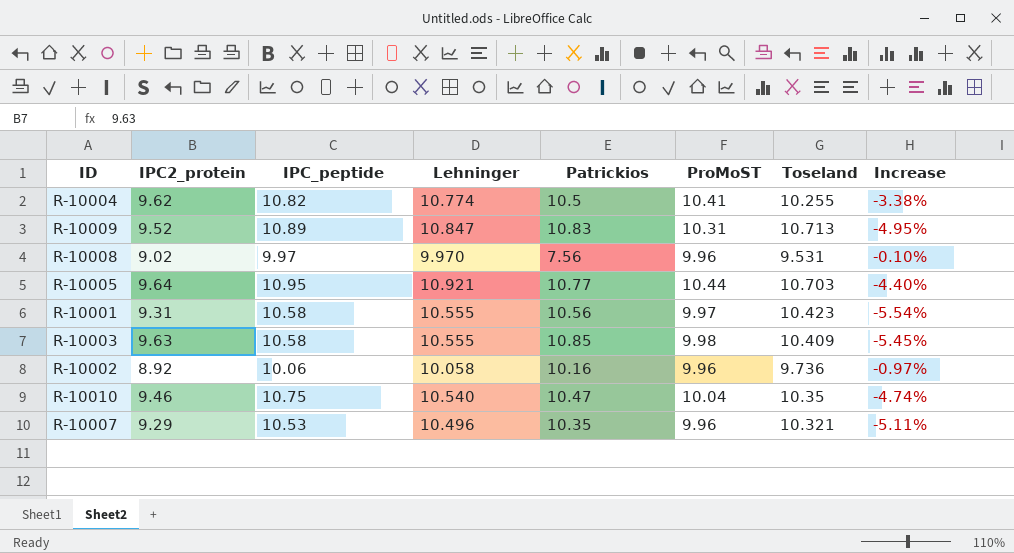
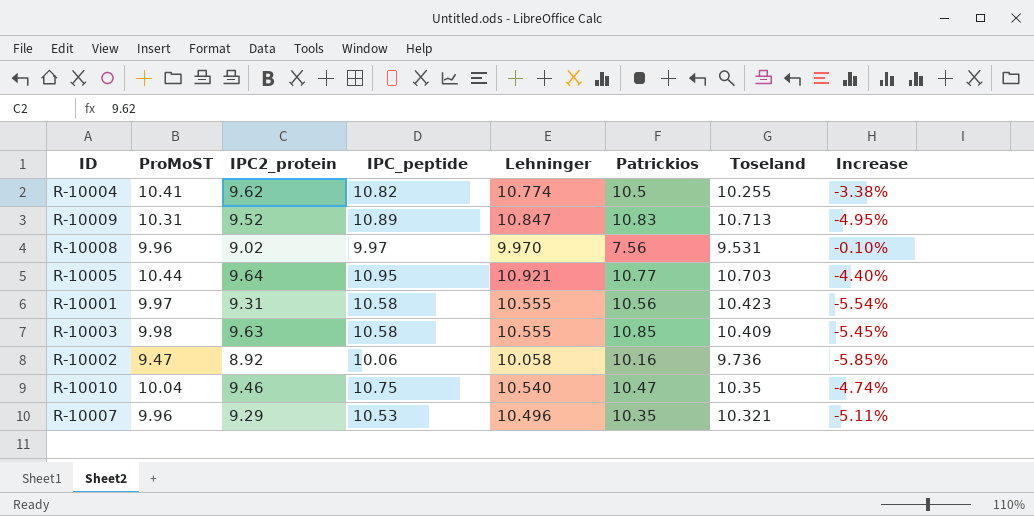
column ProMoST | position: 6 -> 2
R-10002 | ProMoST: 9.96 -> 9.47
R-10002 | Increase: -0.97% -> -5.85%

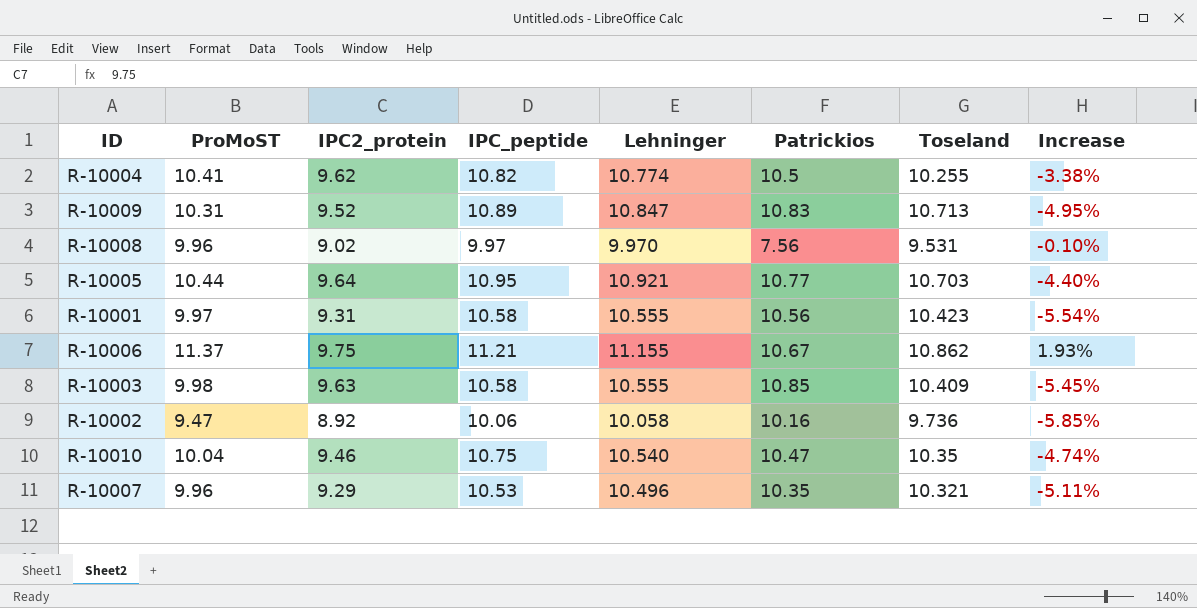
row R-10006: none -> 11.37 | 9.75 | 11.21 | 11.155 | 10.67 | 10.862 | 1.93%

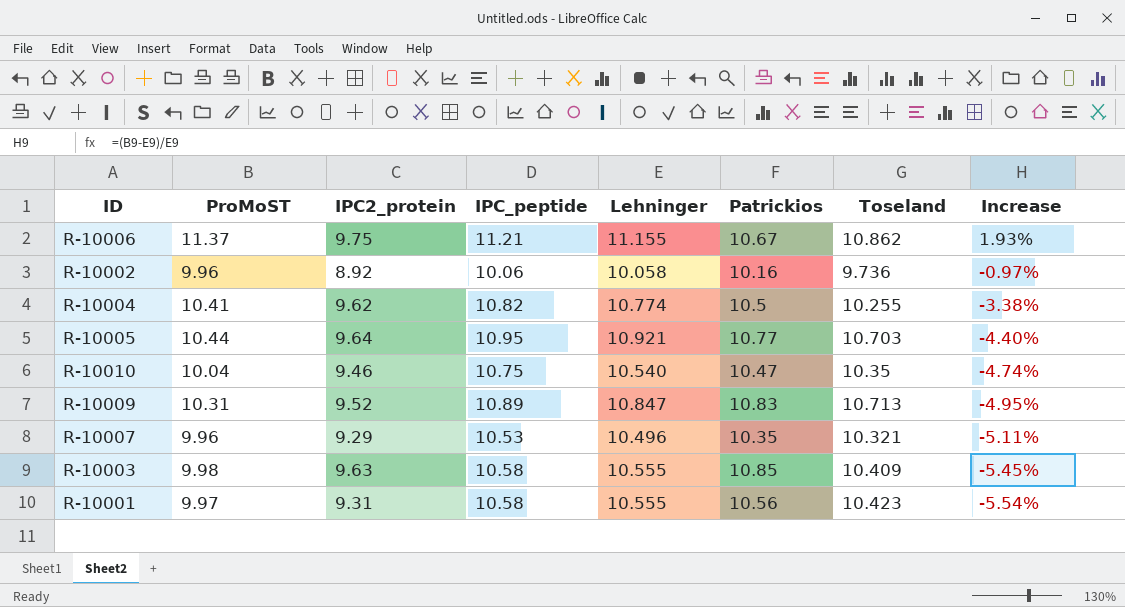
row order: none -> Increase descending
row R-10008: 9.96 | 9.02 | 9.97 | 9.970 | 7.56 | 9.531 | -0.10% -> none
R-10002 | ProMoST: 9.47 -> 9.96
R-10002 | Increase: -5.85% -> -0.97%

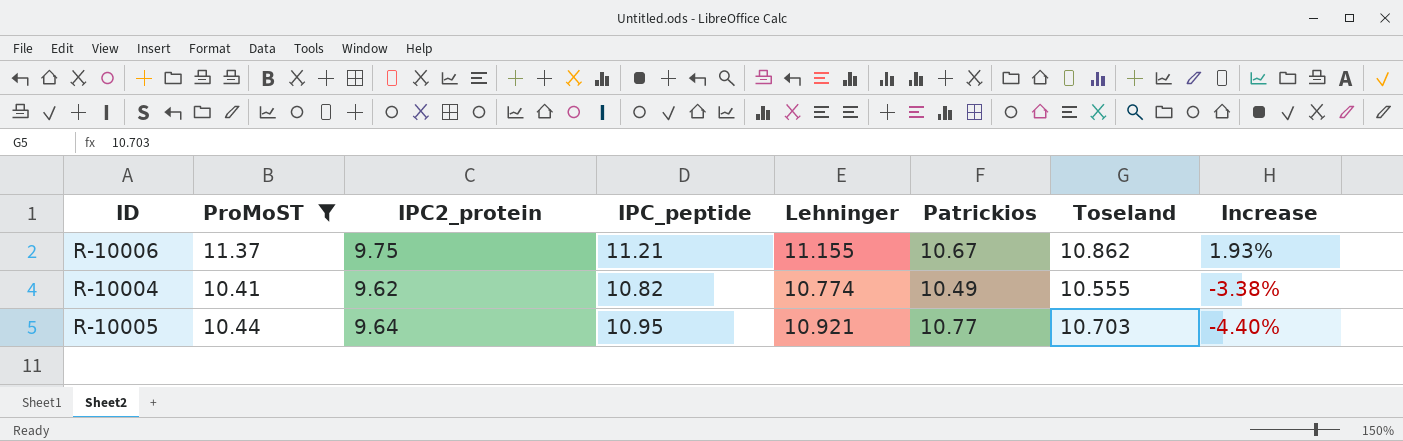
filter: none -> ProMoST >= 10.41
R-10004 | Patrickios: 10.5 -> 10.49
R-10004 | Toseland: 10.255 -> 10.555

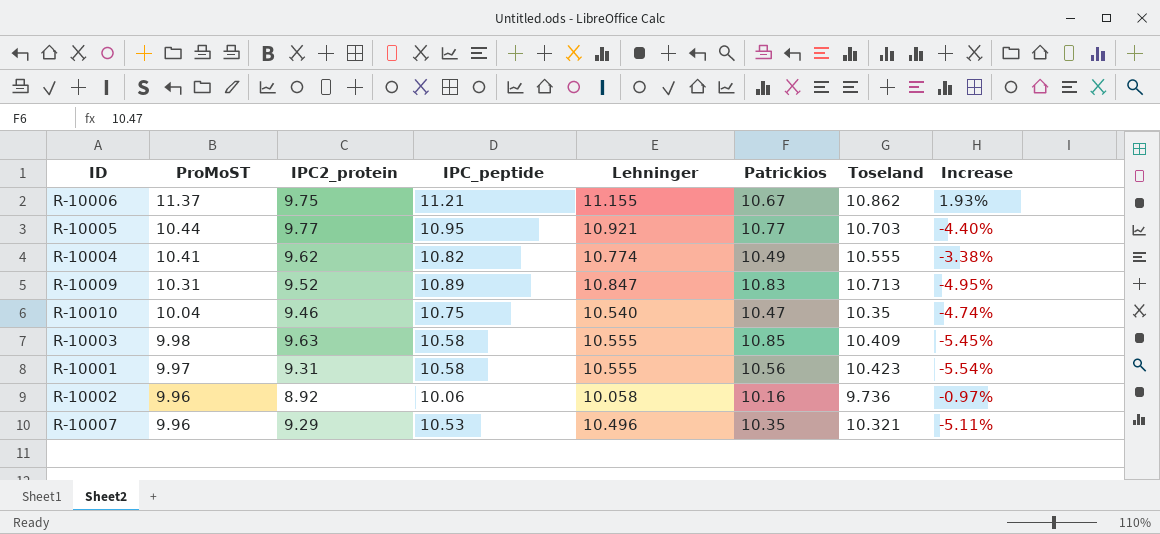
filter: ProMoST >= 10.41 -> none
row order: Increase descending -> ProMoST descending
R-10005 | IPC2_protein: 9.64 -> 9.77

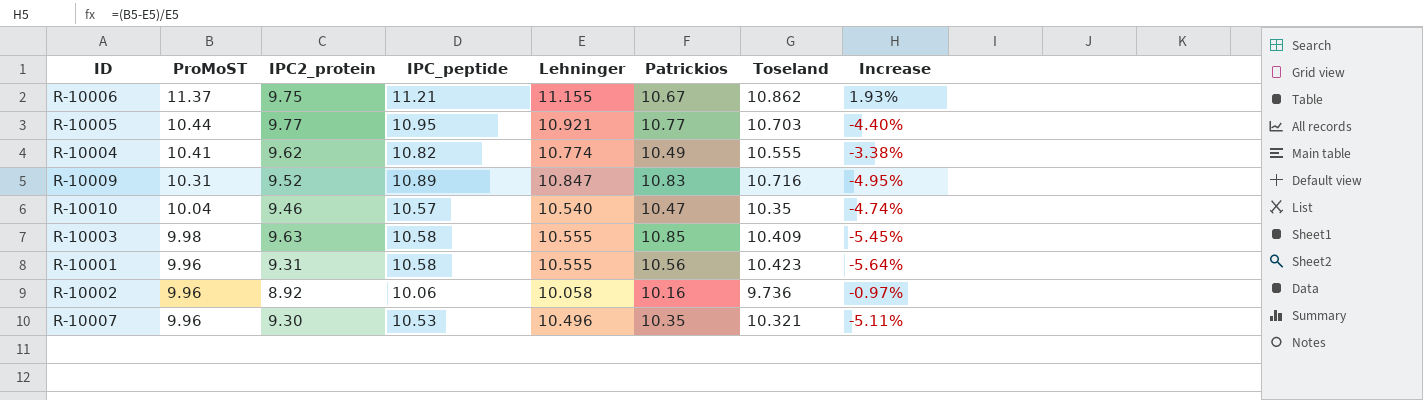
R-10009 | Toseland: 10.713 -> 10.716
R-10010 | IPC_peptide: 10.75 -> 10.57
R-10001 | ProMoST: 9.97 -> 9.96
R-10001 | Increase: -5.54% -> -5.64%
R-10007 | IPC2_protein: 9.29 -> 9.30

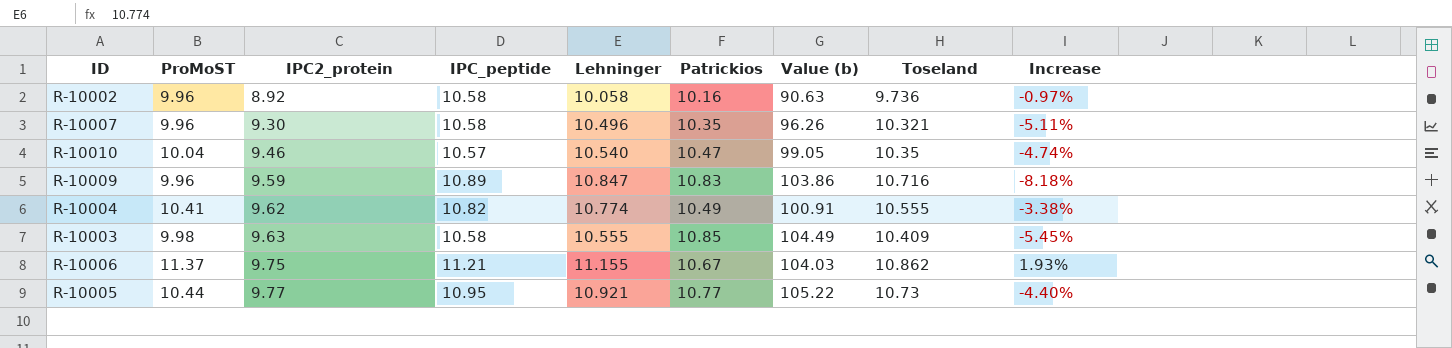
row order: ProMoST descending -> IPC2_protein ascending
column Value (b) | formula: none -> [IPC2_protein] * [Patrickios]
row R-10001: 9.96 | 9.31 | 10.58 | 10.555 | 10.56 | 10.423 | -5.64% -> none
R-10002 | IPC_peptide: 10.06 -> 10.58
R-10007 | IPC_peptide: 10.53 -> 10.58
R-10009 | ProMoST: 10.31 -> 9.96
R-10009 | IPC2_protein: 9.52 -> 9.59
R-10009 | Increase: -4.95% -> -8.18%
R-10005 | Toseland: 10.703 -> 10.73

